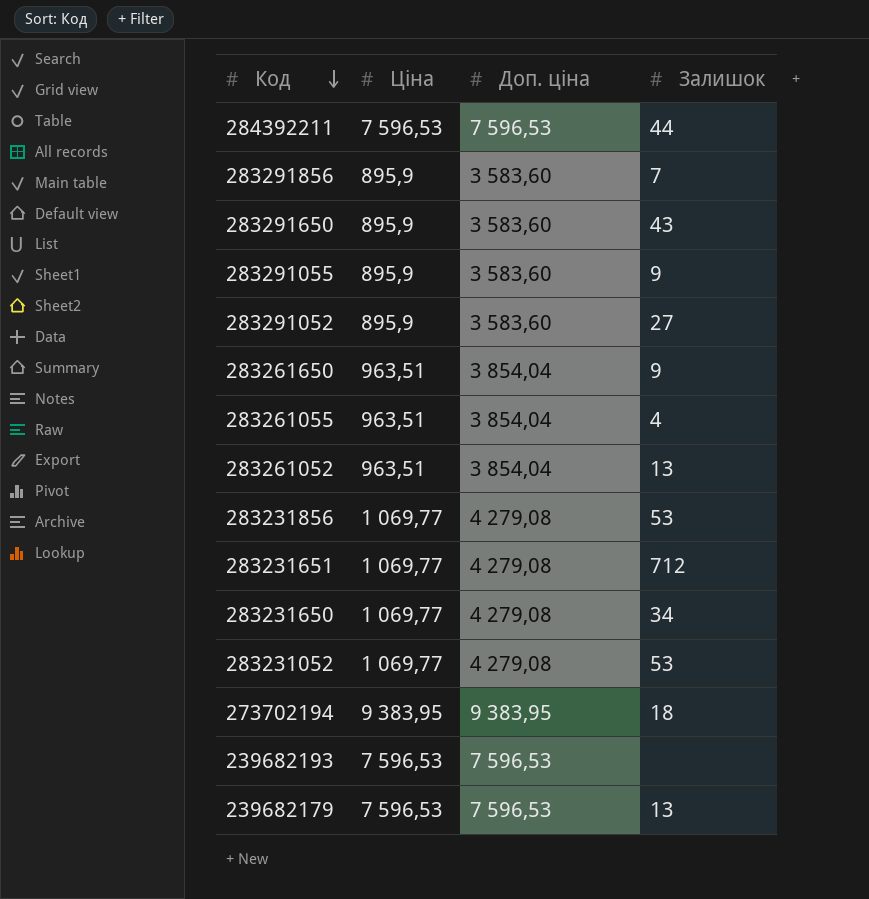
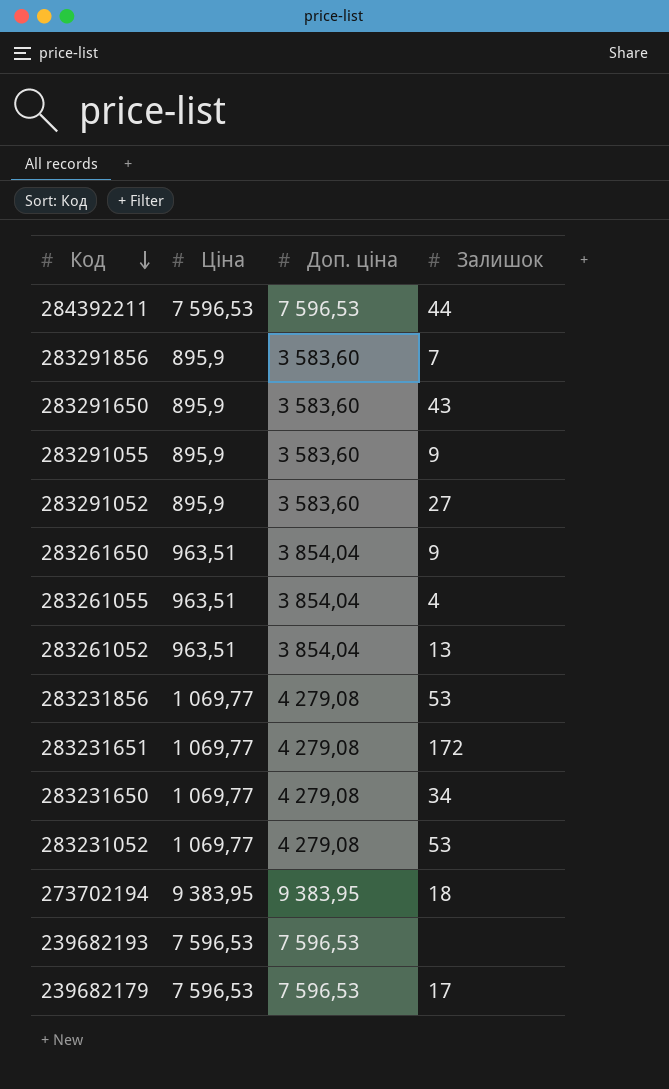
283231651 | Залишок: 712 -> 172
239682179 | Залишок: 13 -> 17

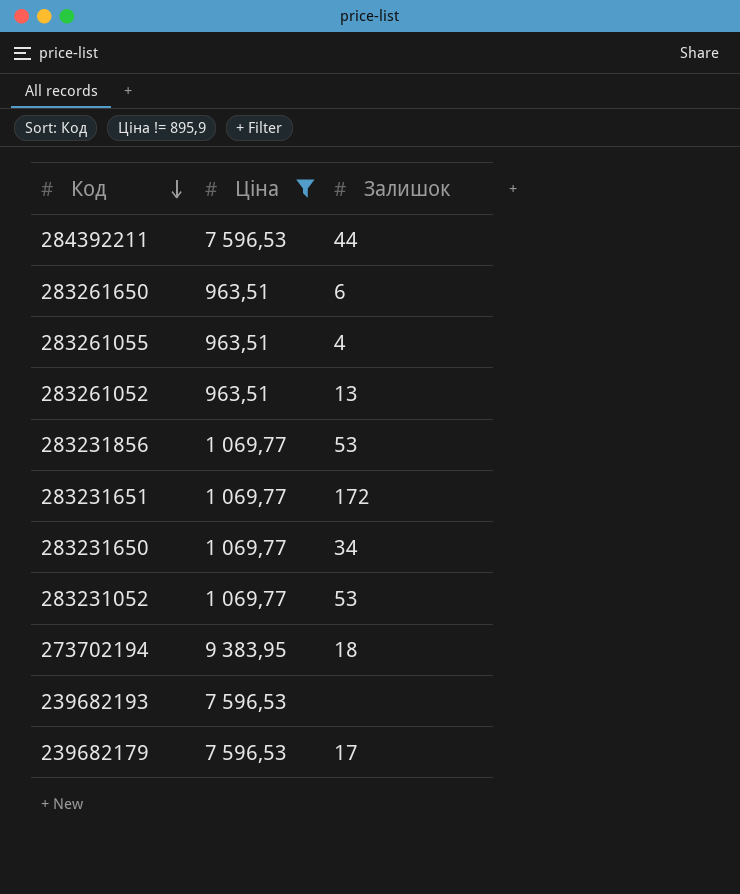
filter: none -> Ціна != 895,9
column Доп. ціна | position: 3 -> none
283261650 | Залишок: 9 -> 6

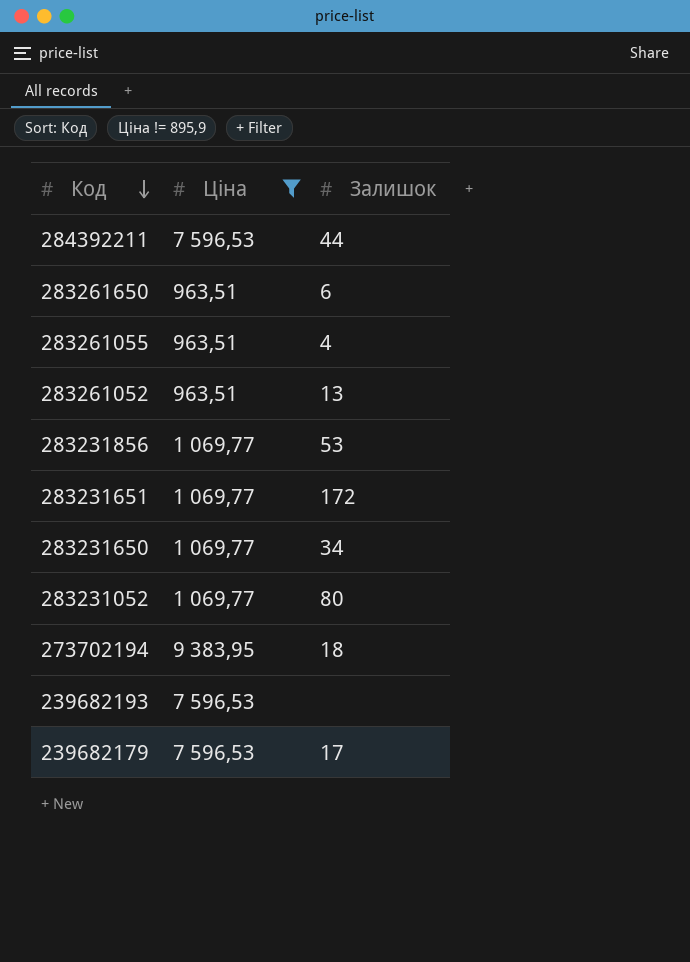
283231052 | Залишок: 53 -> 80

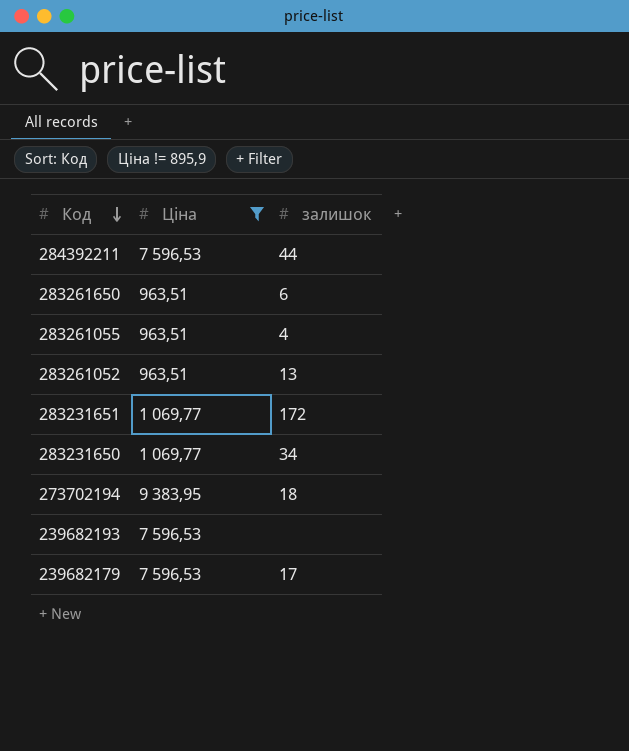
column name: Залишок -> залишок
row 283231856: 1 069,77 | 53 -> none
row 283231052: 1 069,77 | 80 -> none

